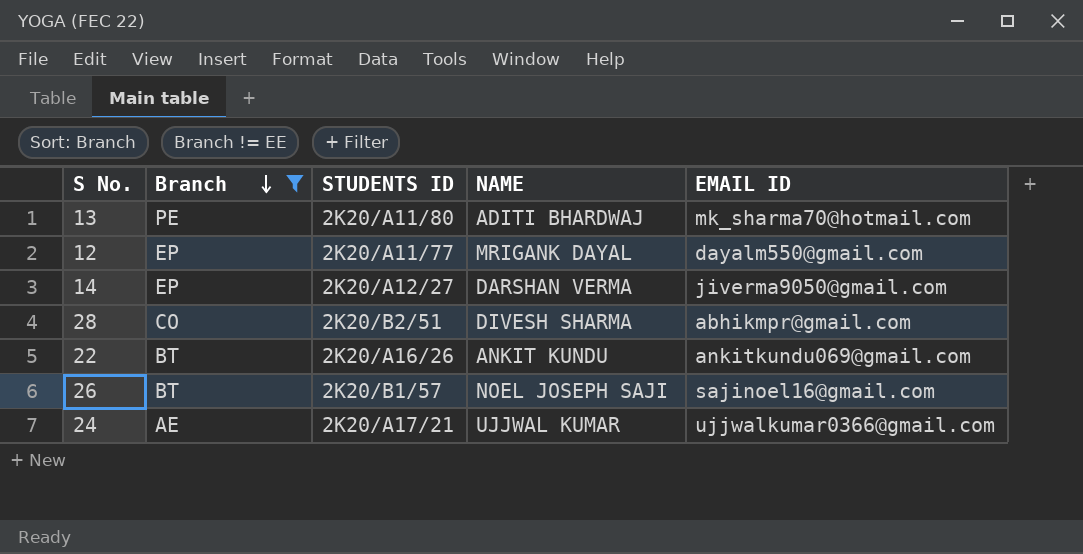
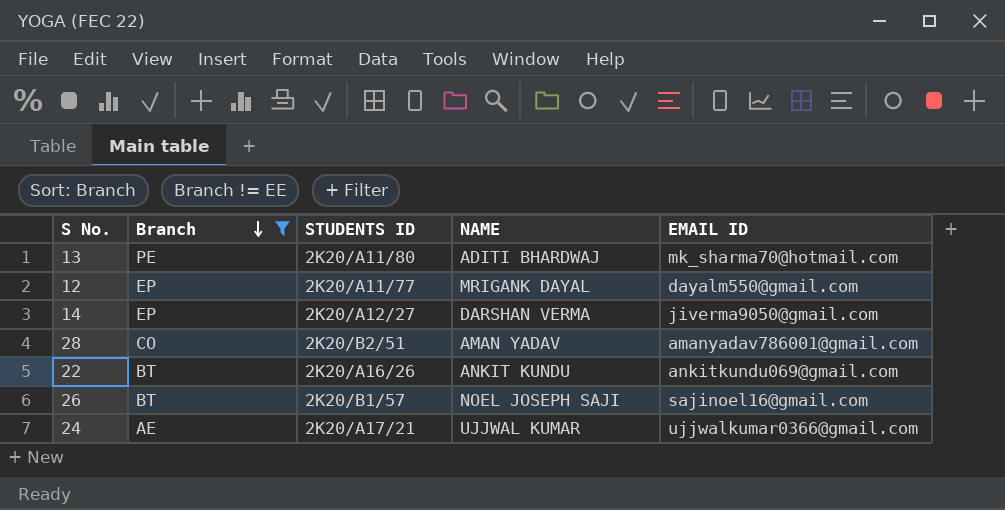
28 | NAME: DIVESH SHARMA -> AMAN YADAV
28 | EMAIL ID: abhikmpr@gmail.com -> amanyadav786001@gmail.com

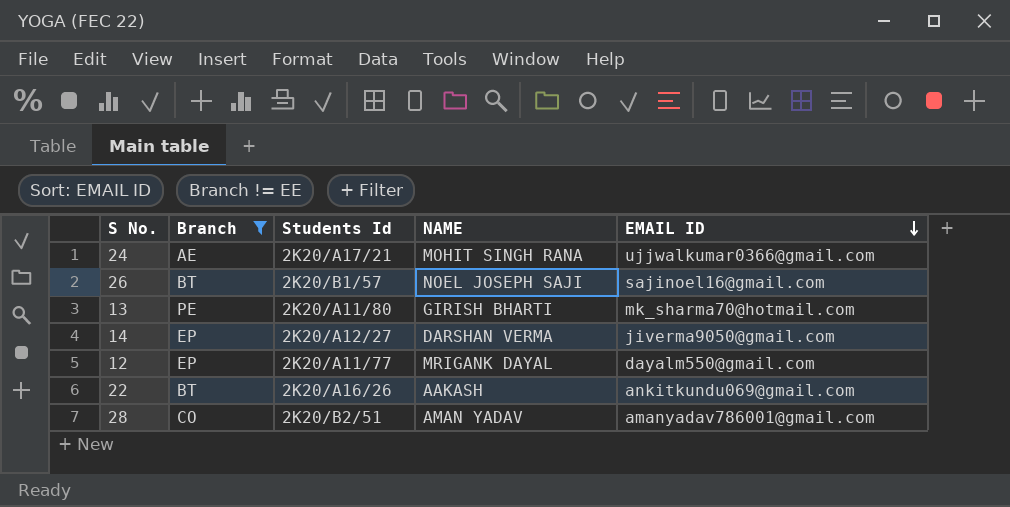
row order: Branch descending -> EMAIL ID descending
column name: STUDENTS ID -> Students Id
24 | NAME: UJJWAL KUMAR -> MOHIT SINGH RANA
13 | NAME: ADITI BHARDWAJ -> GIRISH BHARTI
22 | NAME: ANKIT KUNDU -> AAKASH

